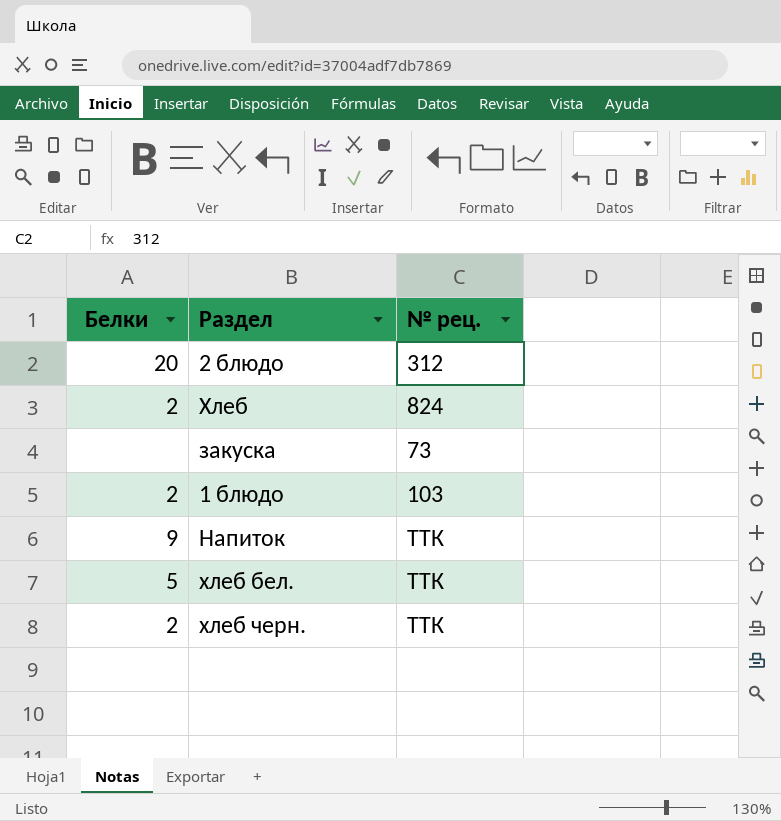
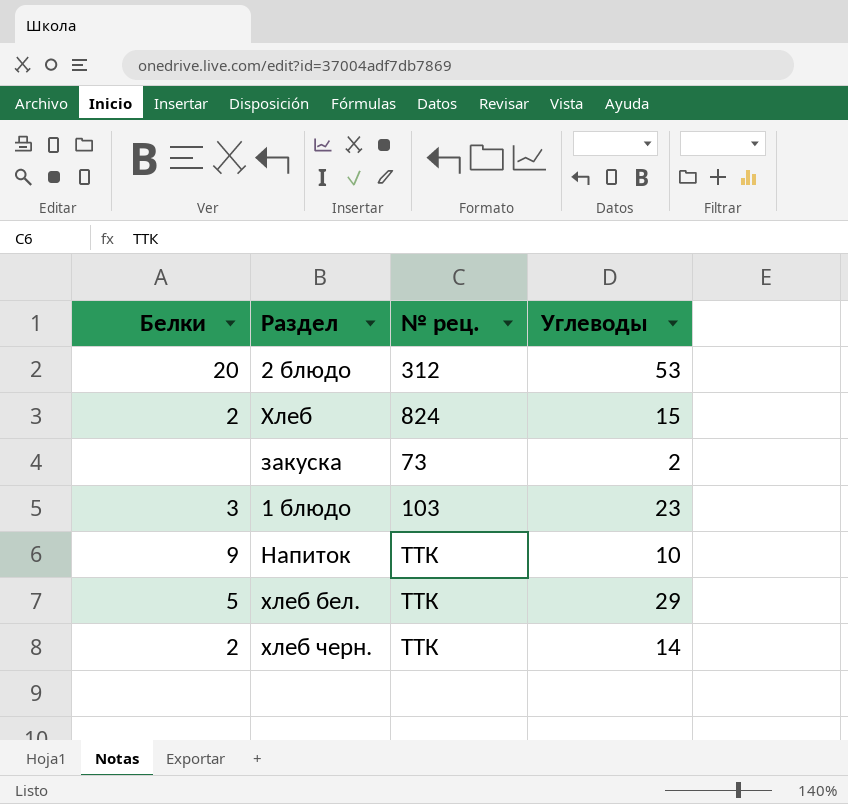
column Углеводы | position: none -> 4
1 блюдо | Белки: 2 -> 3

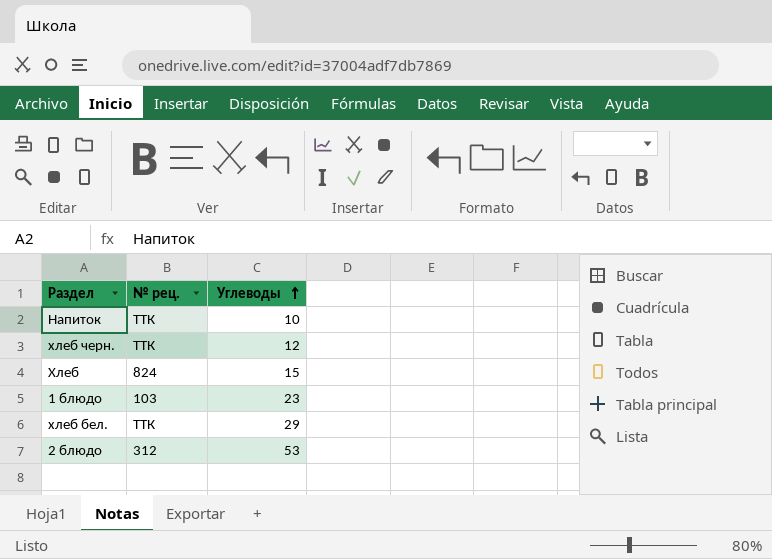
row order: none -> Углеводы ascending
column Белки | position: 1 -> none
row закуска: none | 73 | 2 -> none
хлеб черн. | Углеводы: 14 -> 12

